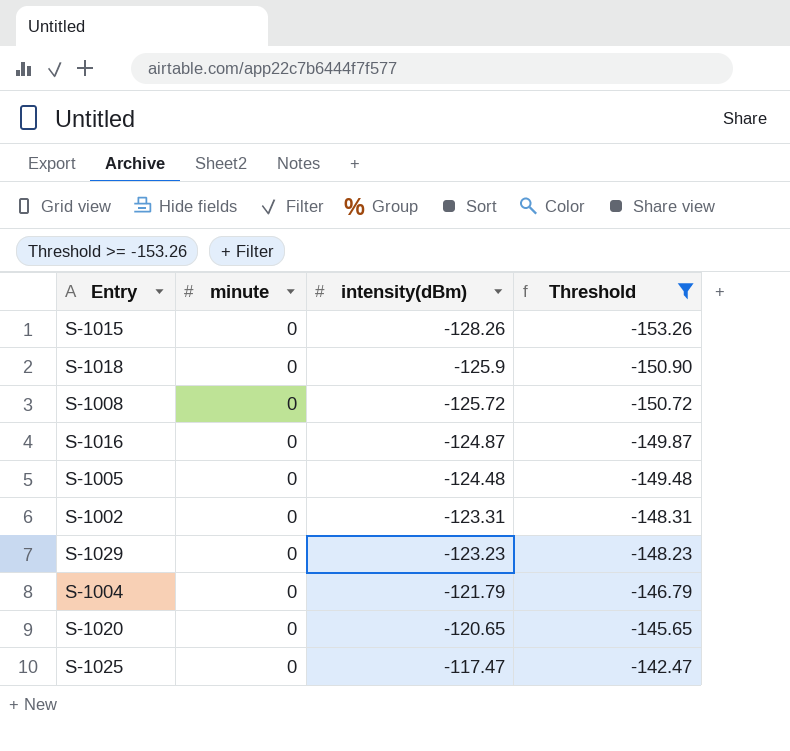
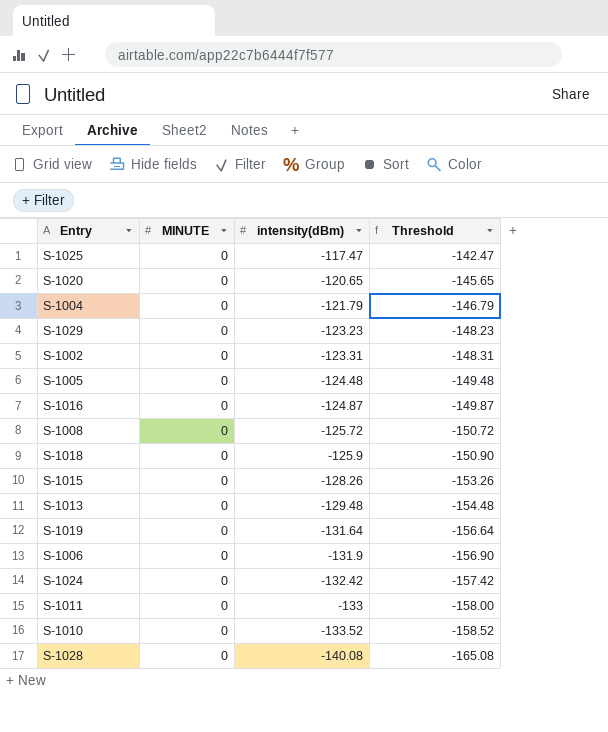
filter: Threshold >= -153.26 -> none
row order: intensity(dBm) ascending -> intensity(dBm) descending
column name: minute -> MINUTE

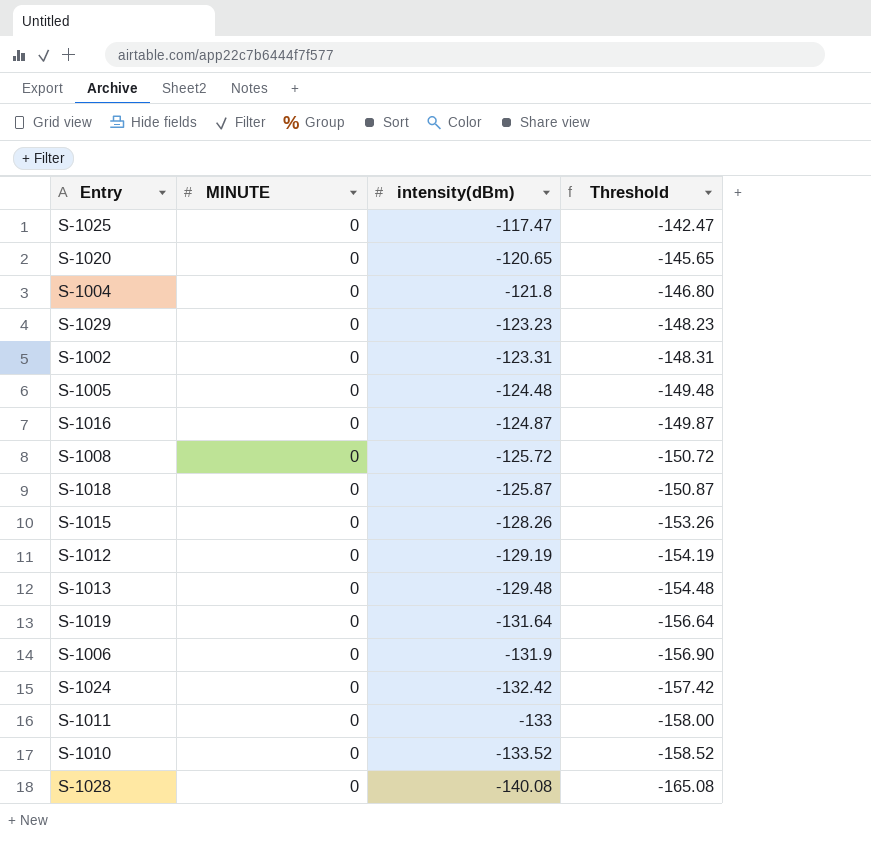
S-1004 | intensity(dBm): -121.79 -> -121.8
S-1004 | Threshold: -146.79 -> -146.80
S-1018 | intensity(dBm): -125.9 -> -125.87
S-1018 | Threshold: -150.90 -> -150.87
row S-1012: none -> 0 | -129.19 | -154.19

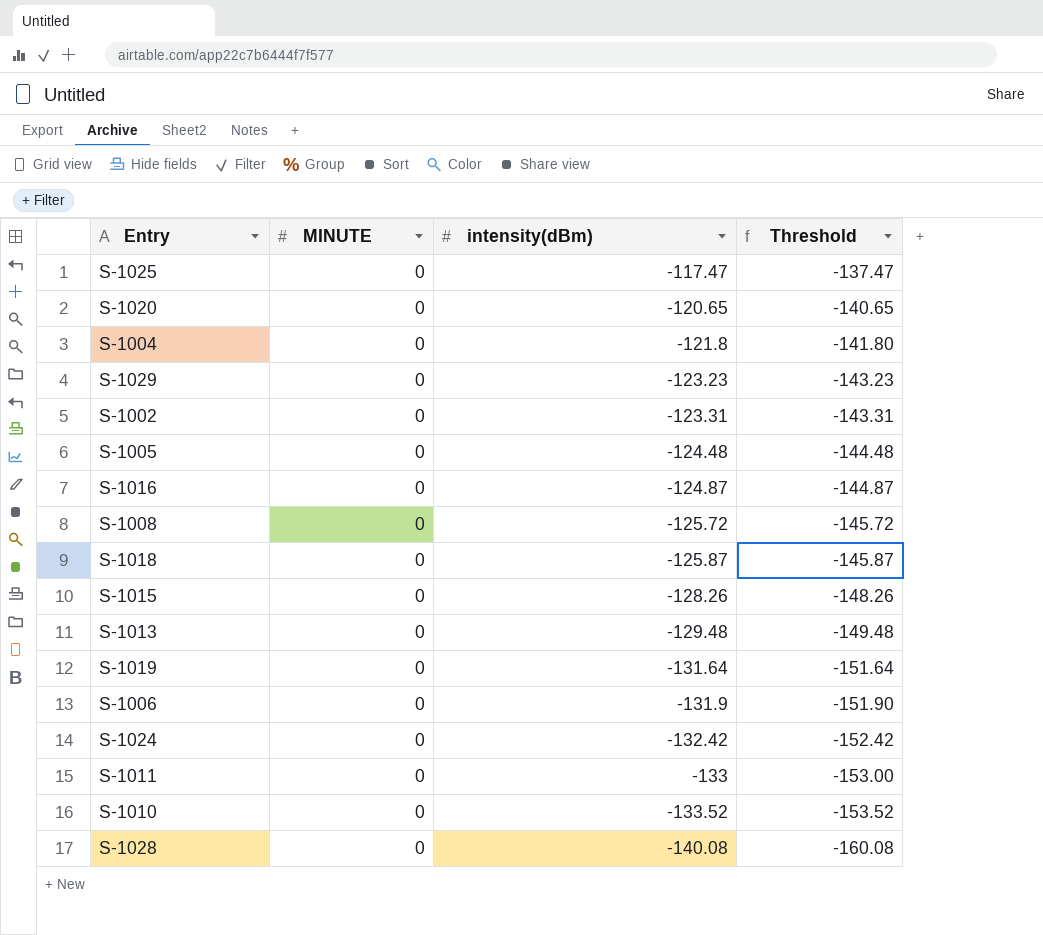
column Threshold | formula: [intensity(dBm)] - 25 -> [intensity(dBm)] - 20
row S-1012: 0 | -129.19 | -154.19 -> none

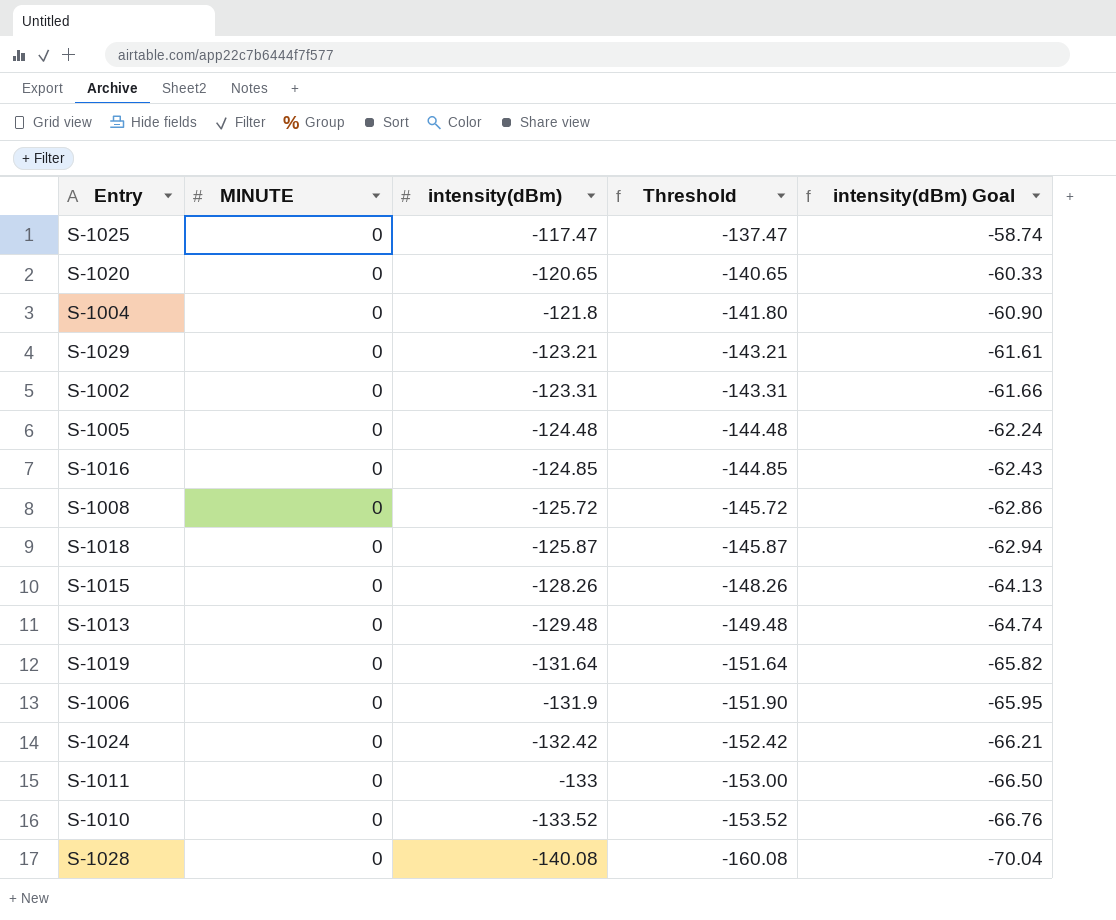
column intensity(dBm) Goal | formula: none -> [intensity(dBm)] * 0.5
S-1029 | intensity(dBm): -123.23 -> -123.21
S-1029 | Threshold: -143.23 -> -143.21
S-1016 | intensity(dBm): -124.87 -> -124.85
S-1016 | Threshold: -144.87 -> -144.85

